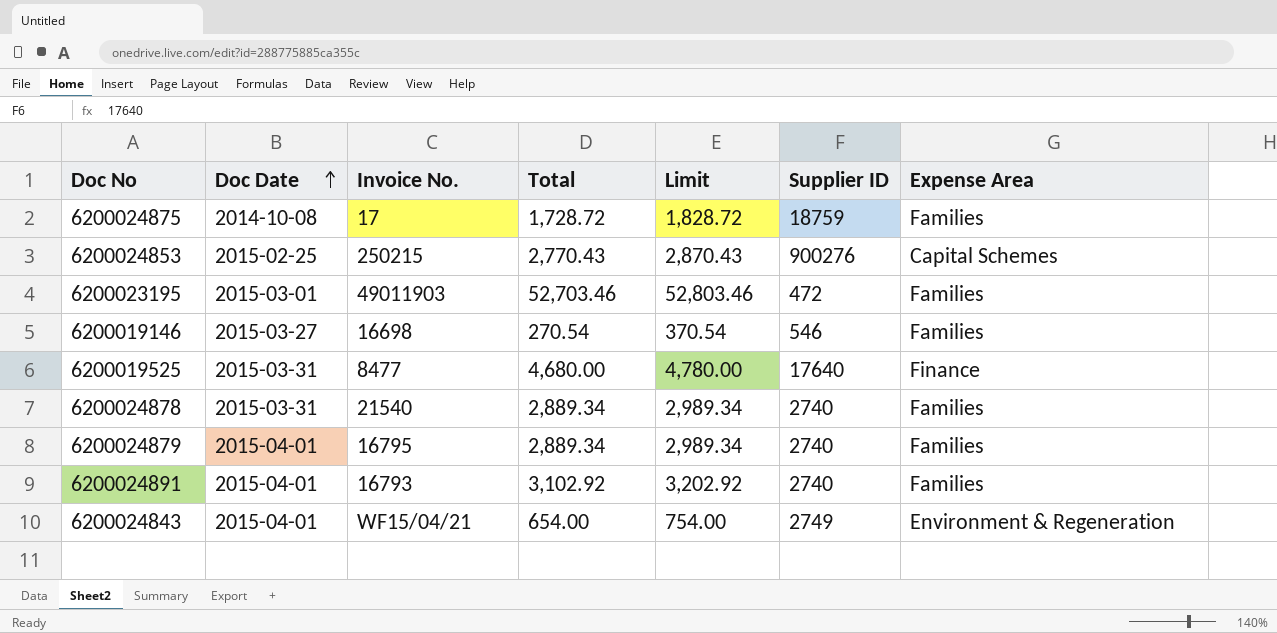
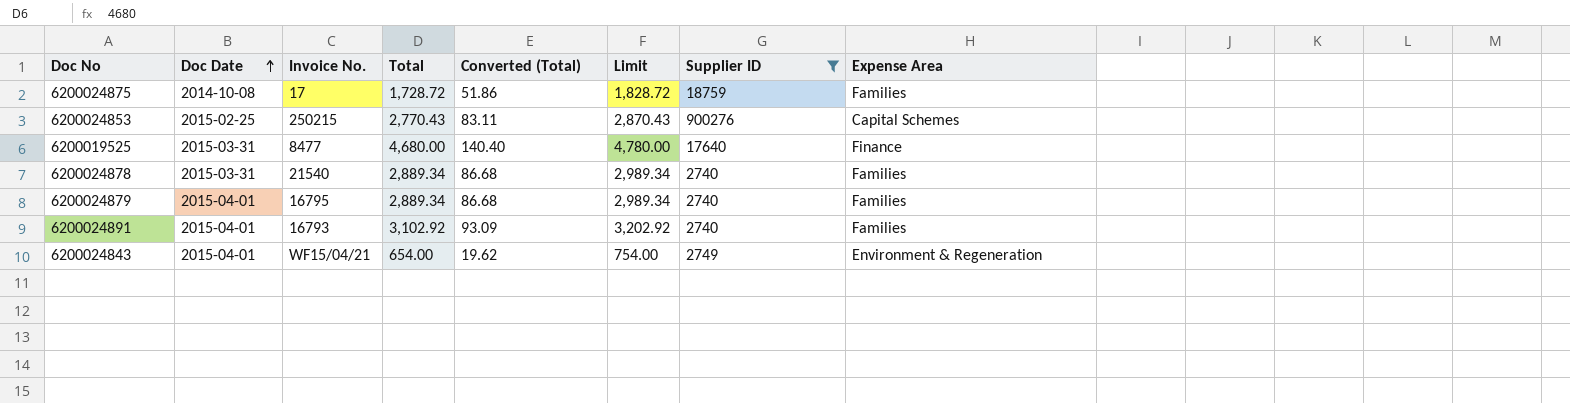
filter: none -> Supplier ID >= 2740
column Converted (Total) | formula: none -> [Total] * 0.03

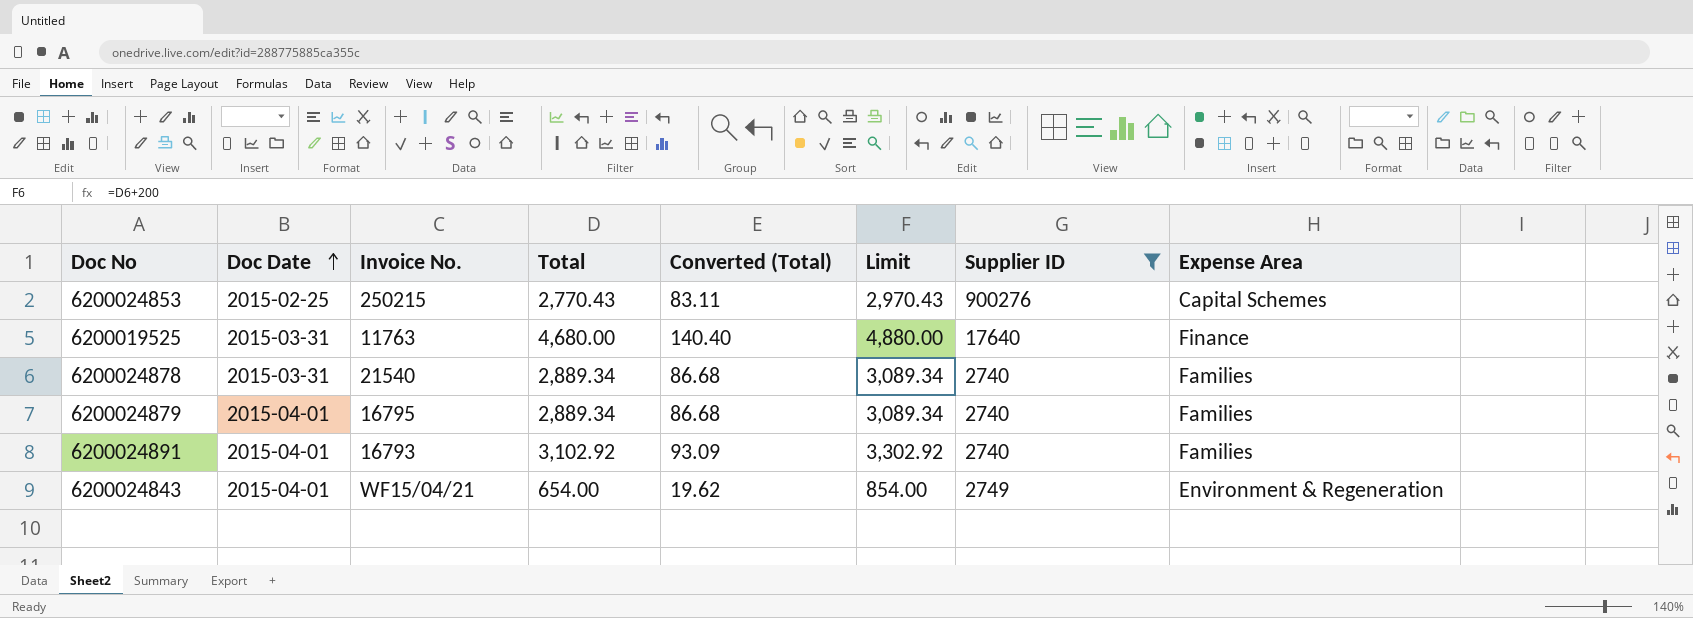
column Limit | formula: [Total] + 100 -> [Total] + 200
row 6200024875: 2014-10-08 | 17 | 1,728.72 | 51.86 | 1,828.72 | 18759 | Families -> none
6200019525 | Invoice No.: 8477 -> 11763

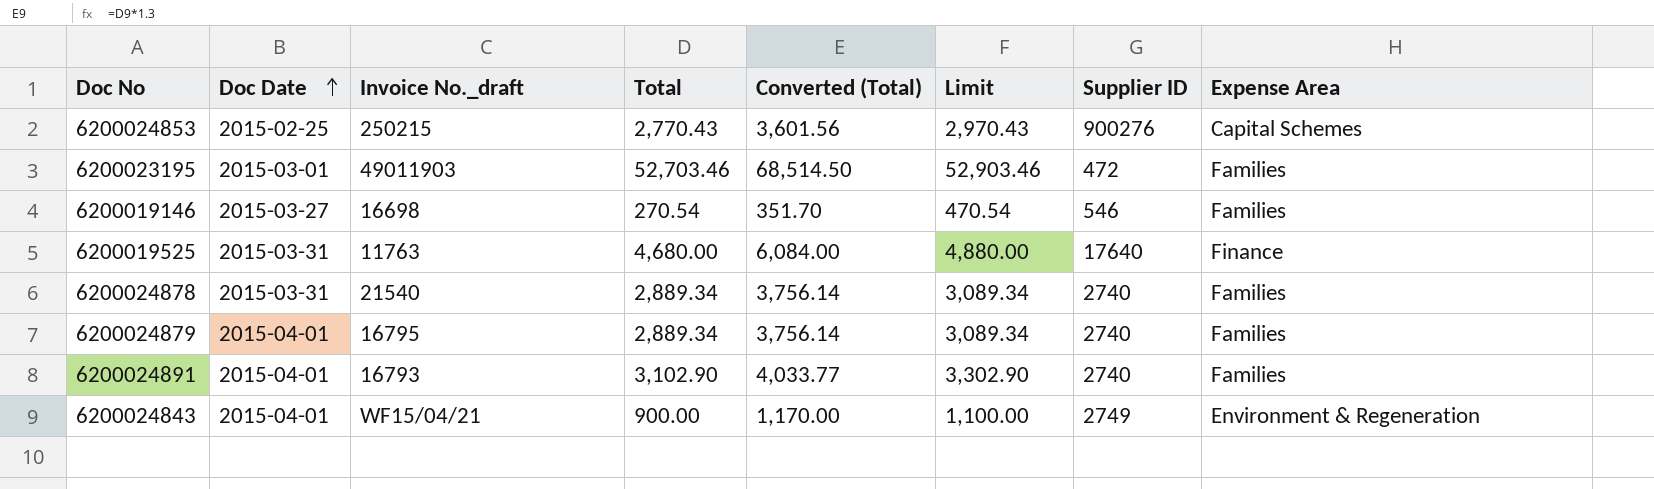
filter: Supplier ID >= 2740 -> none
column name: Invoice No. -> Invoice No._draft
column Converted (Total) | formula: [Total] * 0.03 -> [Total] * 1.3
6200024891 | Total: 3,102.92 -> 3,102.90
6200024891 | Limit: 3,302.92 -> 3,302.90
6200024843 | Total: 654.00 -> 900.00
6200024843 | Limit: 854.00 -> 1,100.00

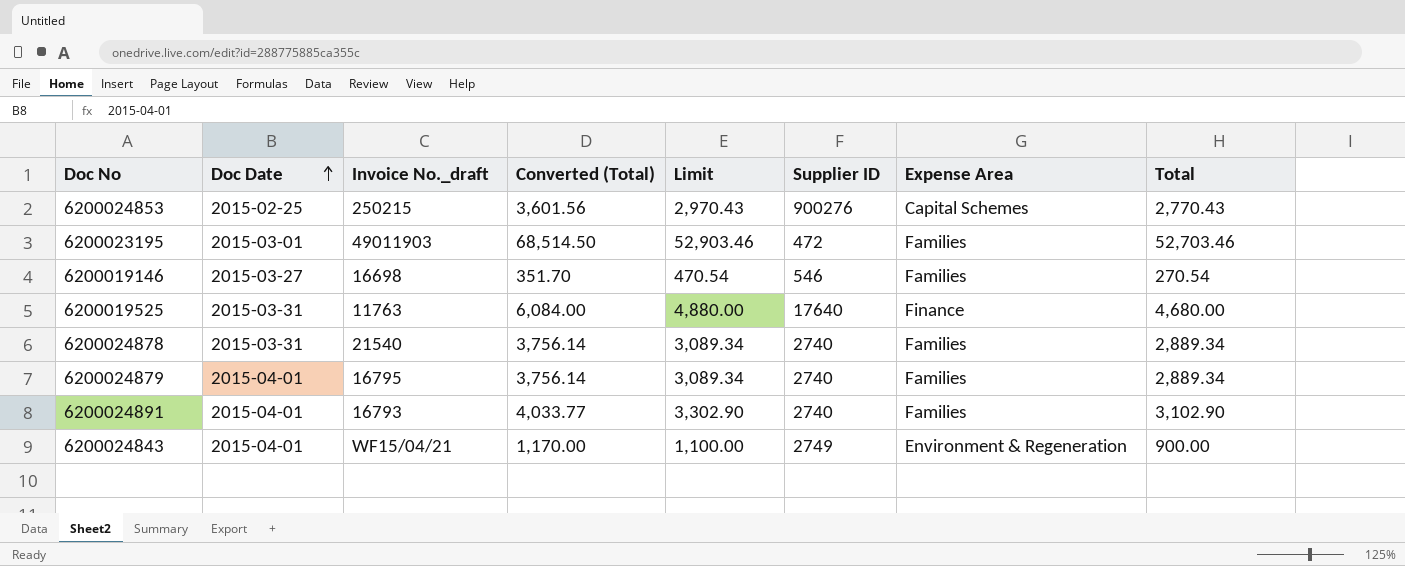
column Total | position: 4 -> 8

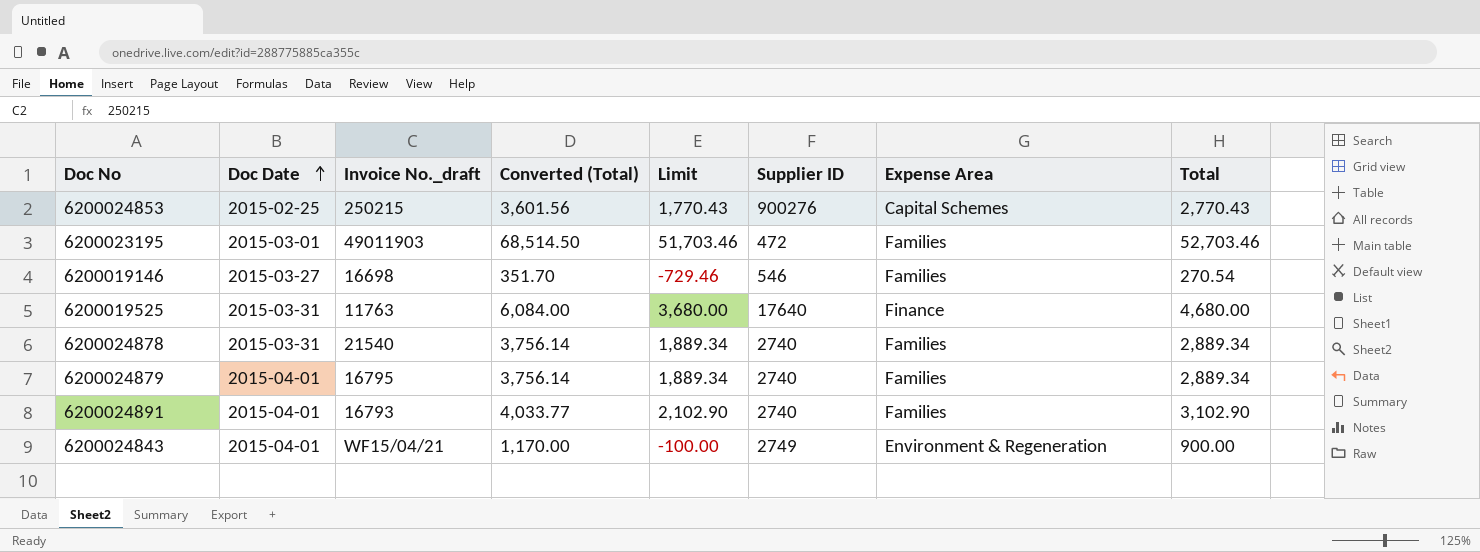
column Limit | formula: [Total] + 200 -> [Total] - 1000

